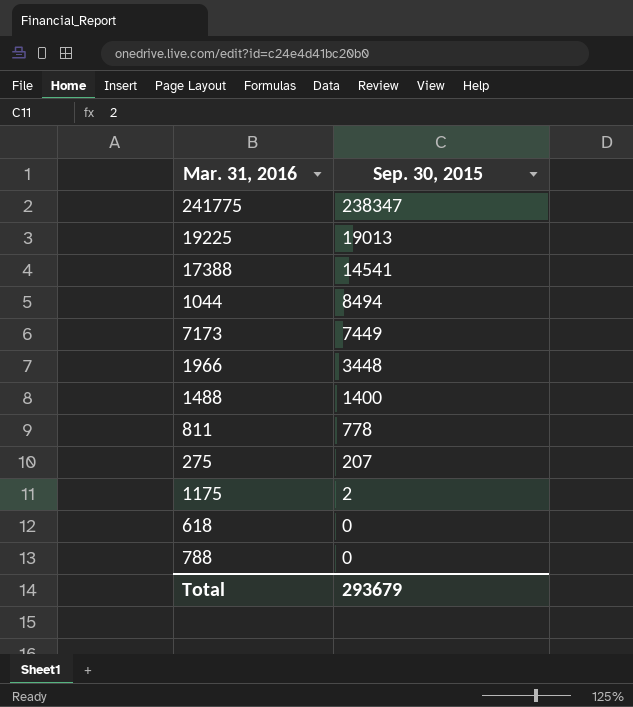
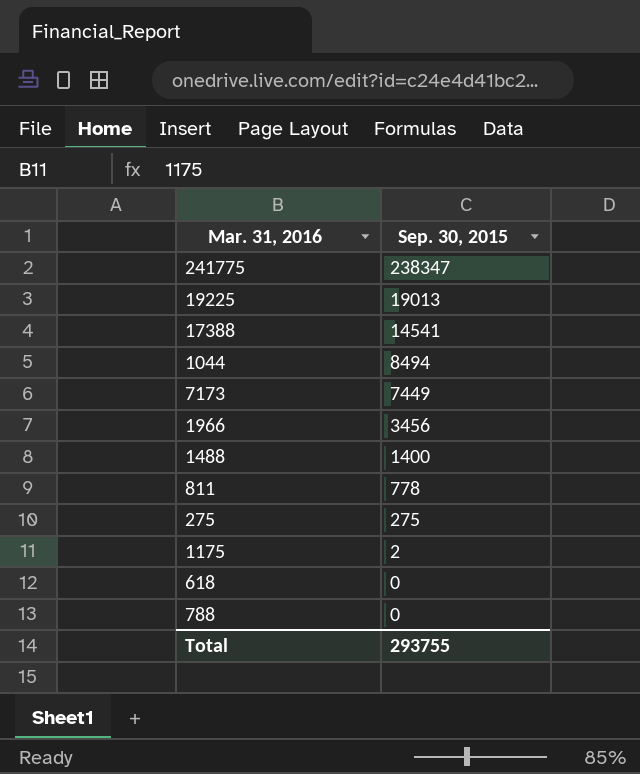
1966 | Sep. 30, 2015: 3448 -> 3456
275 | Sep. 30, 2015: 207 -> 275
Total | Sep. 30, 2015: 293679 -> 293755

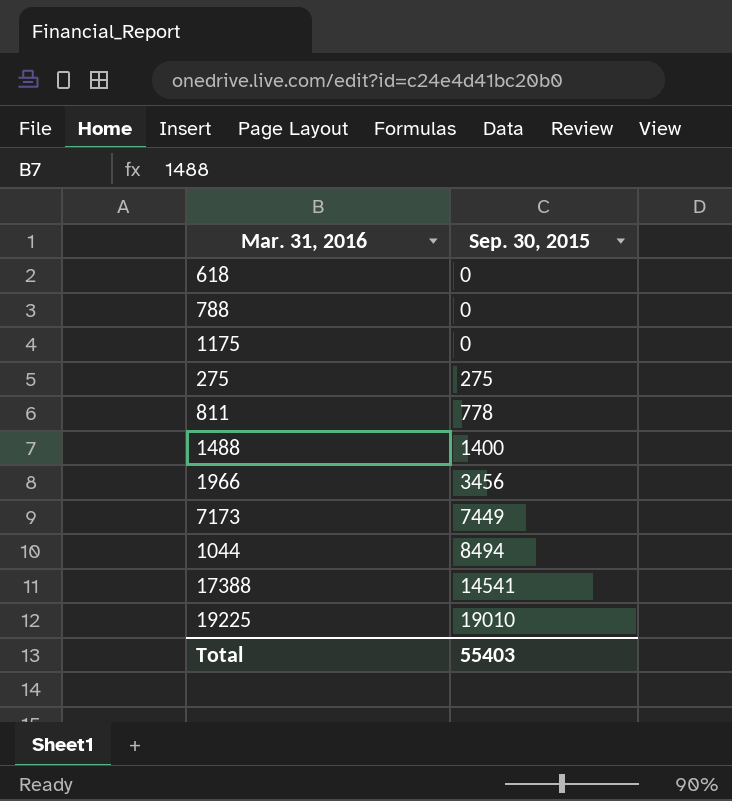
row order: Sep. 30, 2015 descending -> Sep. 30, 2015 ascending
row 241775: 238347 -> none
1175 | Sep. 30, 2015: 2 -> 0
19225 | Sep. 30, 2015: 19013 -> 19010
Total | Sep. 30, 2015: 293755 -> 55403

